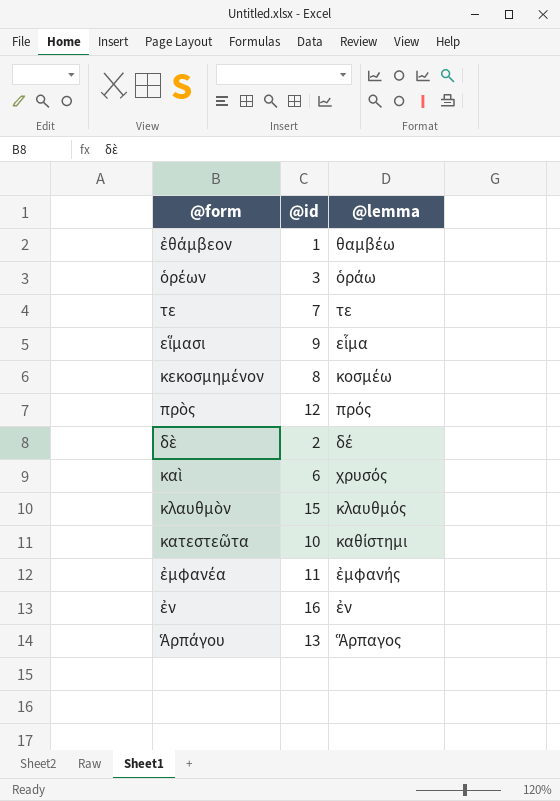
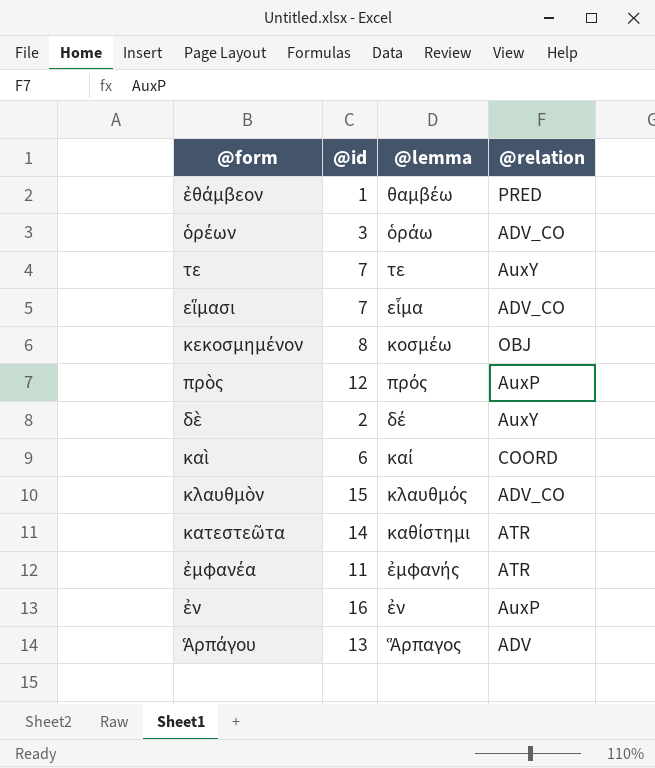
column @relation | position: none -> 4
εἵμασι | @id: 9 -> 7
καὶ | @lemma: χρυσός -> καί
κατεστεῶτα | @id: 10 -> 14

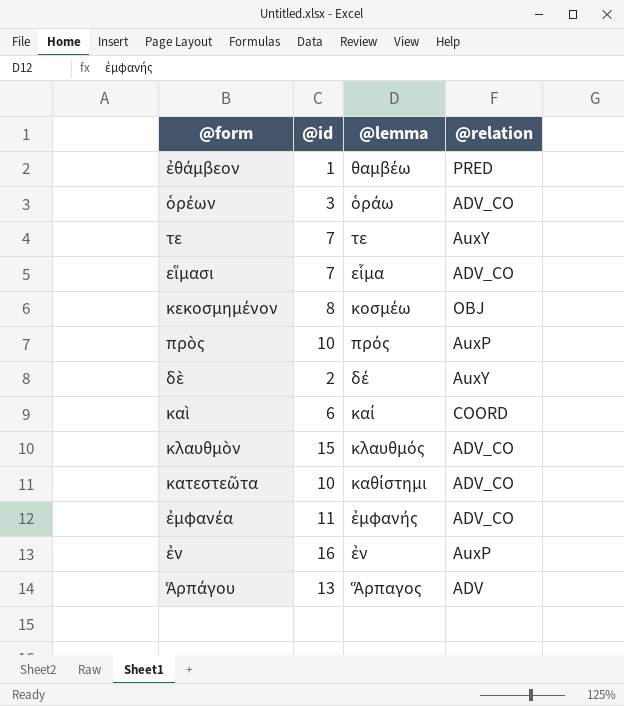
πρὸς | @id: 12 -> 10
κατεστεῶτα | @id: 14 -> 10
κατεστεῶτα | @relation: ATR -> ADV_CO
ἐμφανέα | @relation: ATR -> ADV_CO

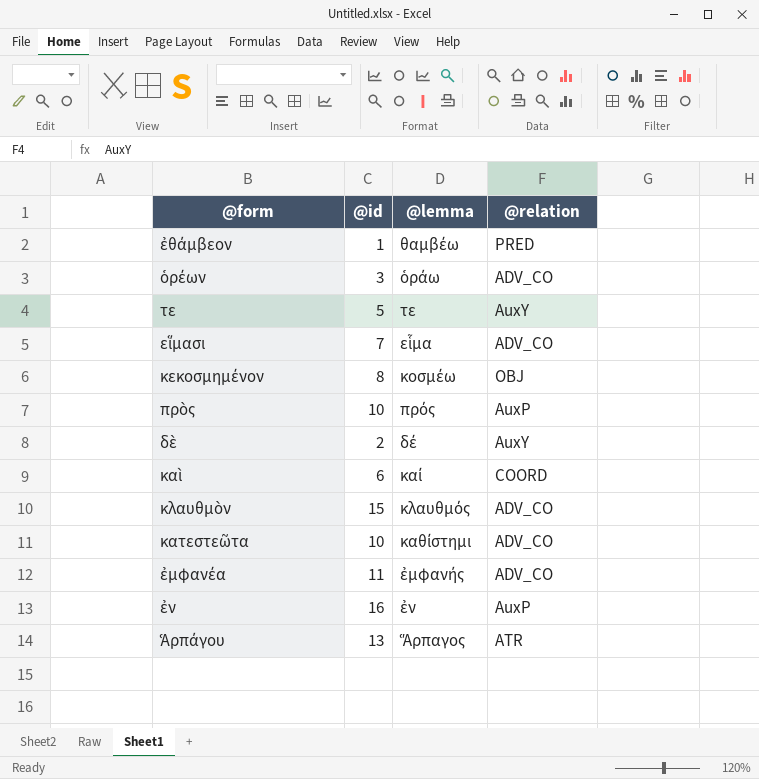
τε | @id: 7 -> 5
Ἁρπάγου | @relation: ADV -> ATR

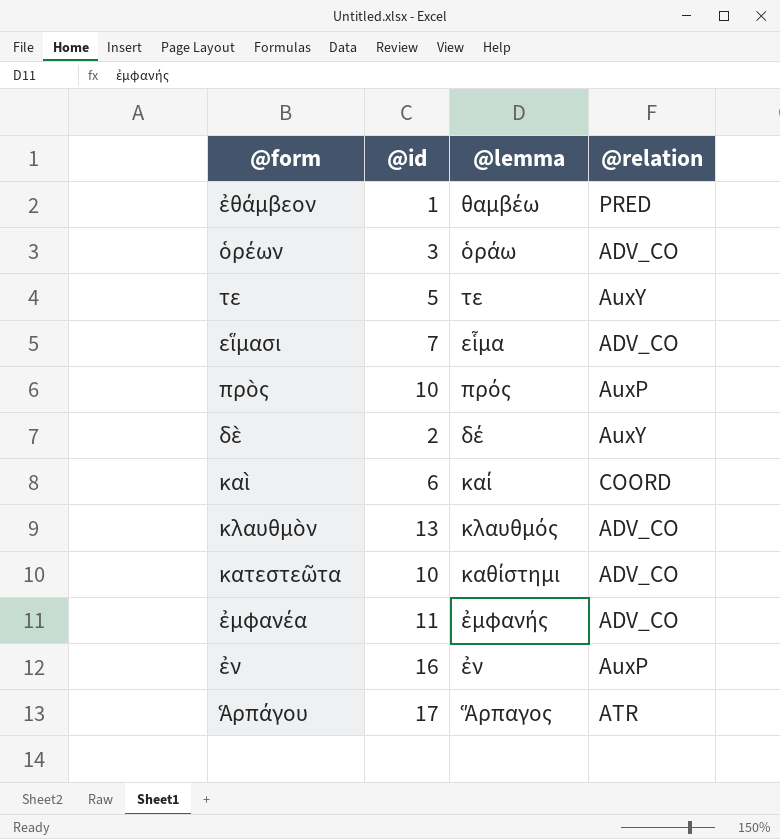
row κεκοσμημένον: 8 | κοσμέω | OBJ -> none
κλαυθμὸν | @id: 15 -> 13
Ἁρπάγου | @id: 13 -> 17

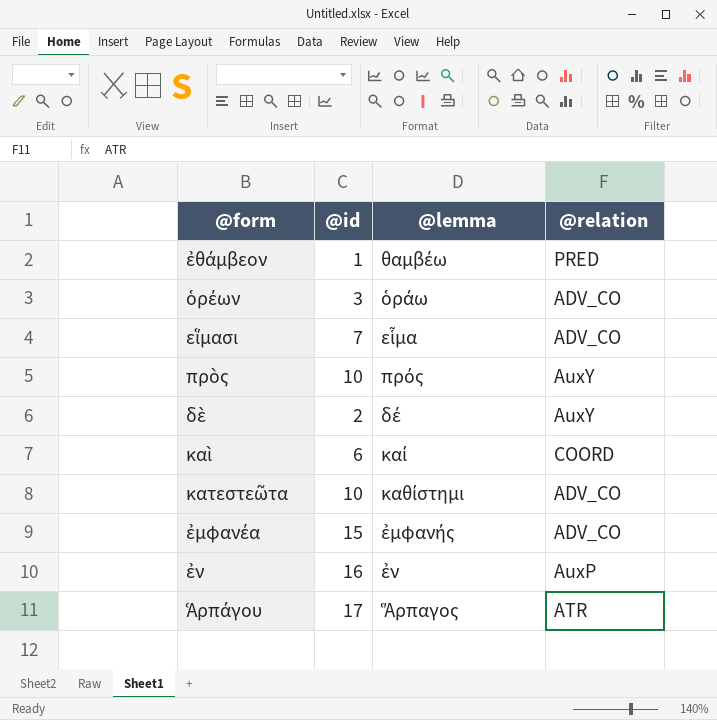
row τε: 5 | τε | AuxY -> none
row κλαυθμὸν: 13 | κλαυθμός | ADV_CO -> none
πρὸς | @relation: AuxP -> AuxY
ἐμφανέα | @id: 11 -> 15

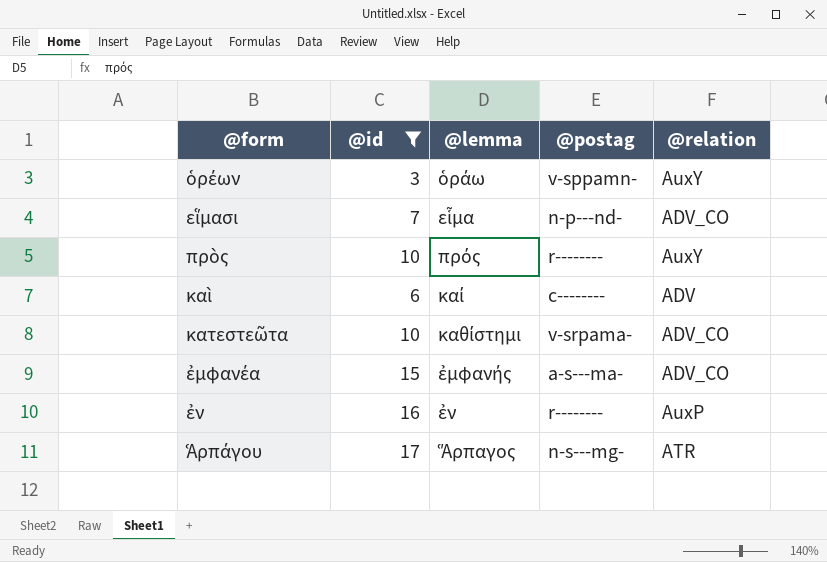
filter: none -> @id >= 3
column @postag | position: none -> 4
ὁρέων | @relation: ADV_CO -> AuxY
καὶ | @relation: COORD -> ADV

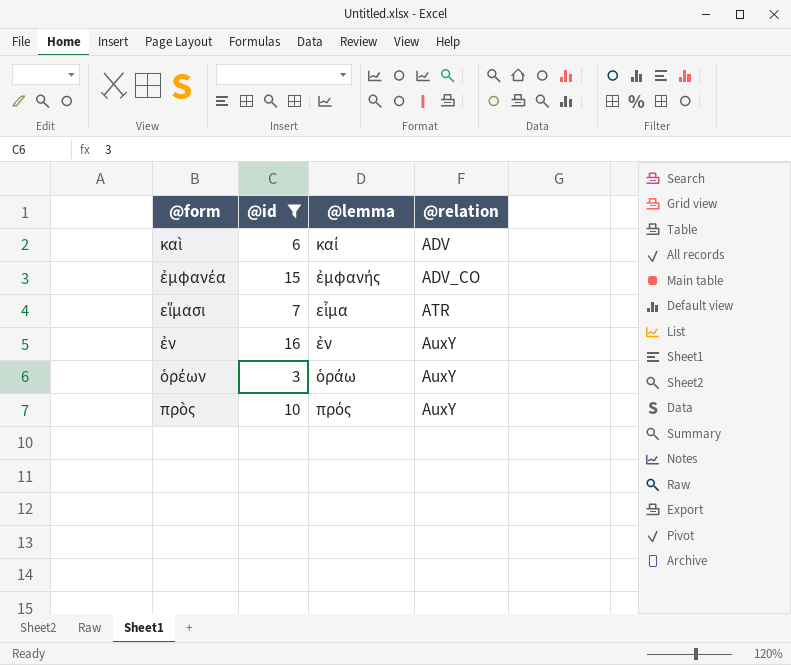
row order: none -> @relation ascending
column @postag | position: 4 -> none
row κατεστεῶτα: 10 | καθίστημι | v-srpama- | ADV_CO -> none
row Ἁρπάγου: 17 | Ἅρπαγος | n-s---mg- | ATR -> none
εἵμασι | @relation: ADV_CO -> ATR
ἐν | @relation: AuxP -> AuxY

